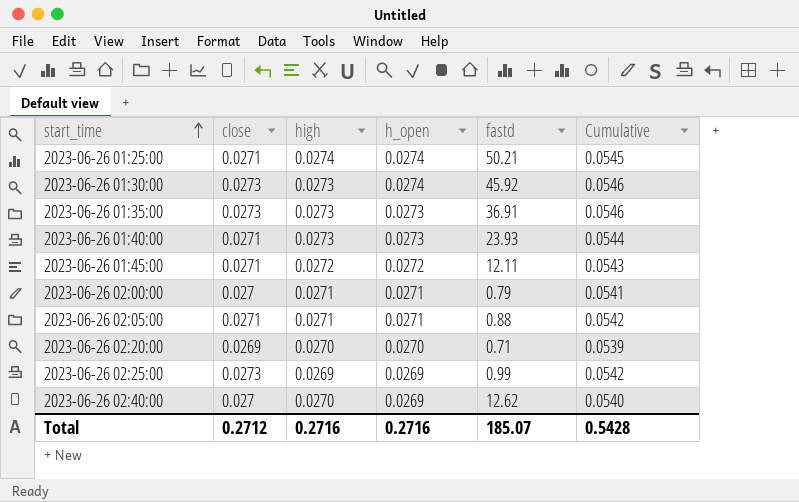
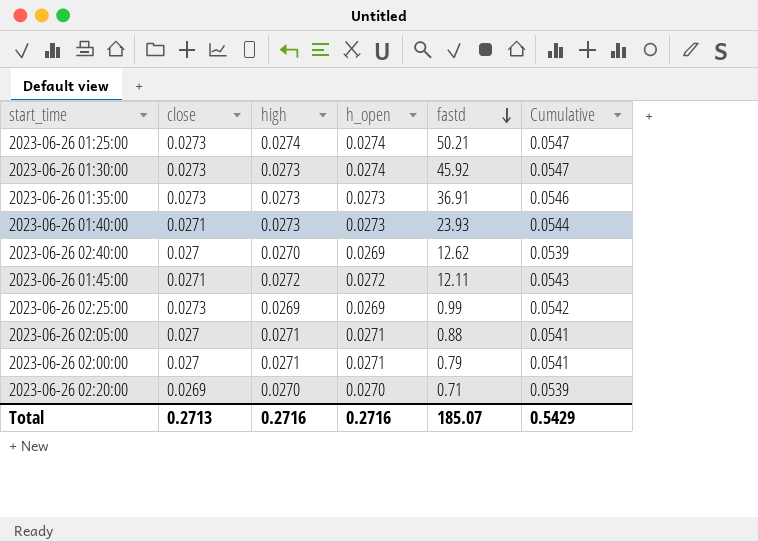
row order: start_time ascending -> fastd descending
column Cumulative | formula: [close] + [high] -> [close] + [h_open]
2023-06-26 01:25:00 | close: 0.0271 -> 0.0273
2023-06-26 02:05:00 | close: 0.0271 -> 0.027
Total | close: 0.2712 -> 0.2713
Total | Cumulative: 0.5428 -> 0.5429

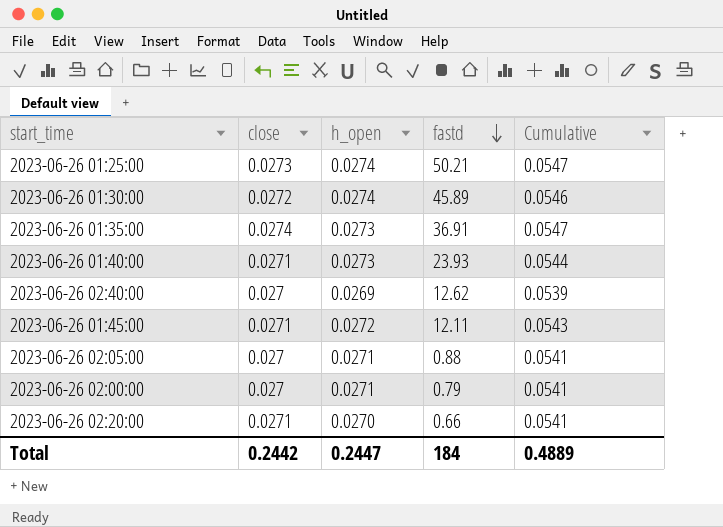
column high | position: 3 -> none
row 2023-06-26 02:25:00: 0.0273 | 0.0269 | 0.0269 | 0.99 | 0.0542 -> none
2023-06-26 01:30:00 | close: 0.0273 -> 0.0272
2023-06-26 01:30:00 | fastd: 45.92 -> 45.89
2023-06-26 01:30:00 | Cumulative: 0.0547 -> 0.0546
2023-06-26 01:35:00 | close: 0.0273 -> 0.0274
2023-06-26 01:35:00 | Cumulative: 0.0546 -> 0.0547
2023-06-26 02:20:00 | close: 0.0269 -> 0.0271
2023-06-26 02:20:00 | fastd: 0.71 -> 0.66
2023-06-26 02:20:00 | Cumulative: 0.0539 -> 0.0541
Total | close: 0.2713 -> 0.2442
Total | h_open: 0.2716 -> 0.2447
Total | fastd: 185.07 -> 184
Total | Cumulative: 0.5429 -> 0.4889

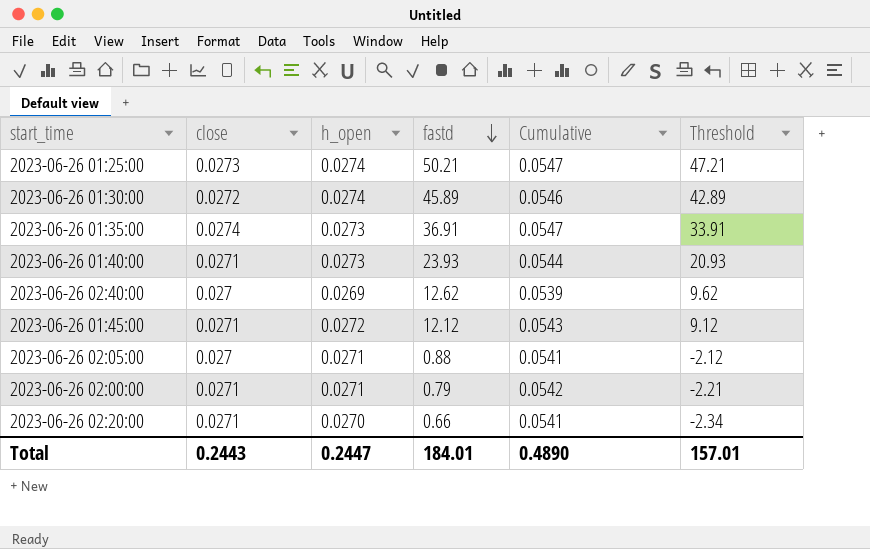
column Threshold | formula: none -> [fastd] - 3
2023-06-26 01:45:00 | fastd: 12.11 -> 12.12
2023-06-26 02:00:00 | close: 0.027 -> 0.0271
2023-06-26 02:00:00 | Cumulative: 0.0541 -> 0.0542
Total | close: 0.2442 -> 0.2443
Total | fastd: 184 -> 184.01
Total | Cumulative: 0.4889 -> 0.4890

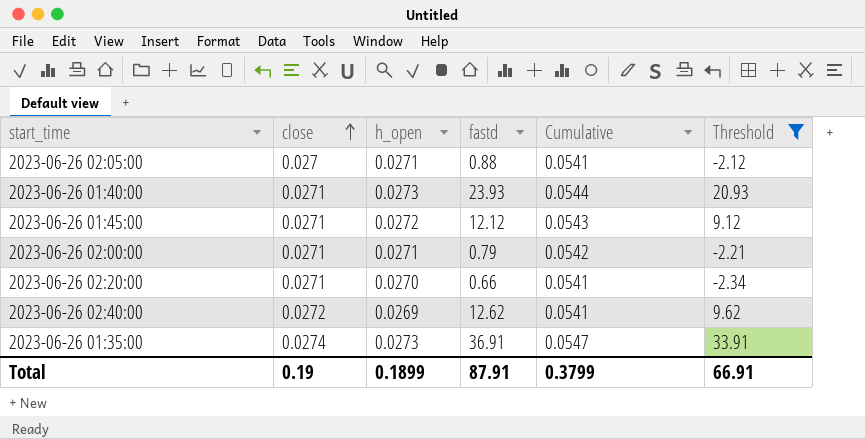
filter: none -> Threshold <= 33.91
row order: fastd descending -> close ascending
2023-06-26 02:40:00 | close: 0.027 -> 0.0272
2023-06-26 02:40:00 | Cumulative: 0.0539 -> 0.0541
Total | close: 0.2443 -> 0.19
Total | h_open: 0.2447 -> 0.1899
Total | fastd: 184.01 -> 87.91
Total | Cumulative: 0.4890 -> 0.3799
Total | Threshold: 157.01 -> 66.91

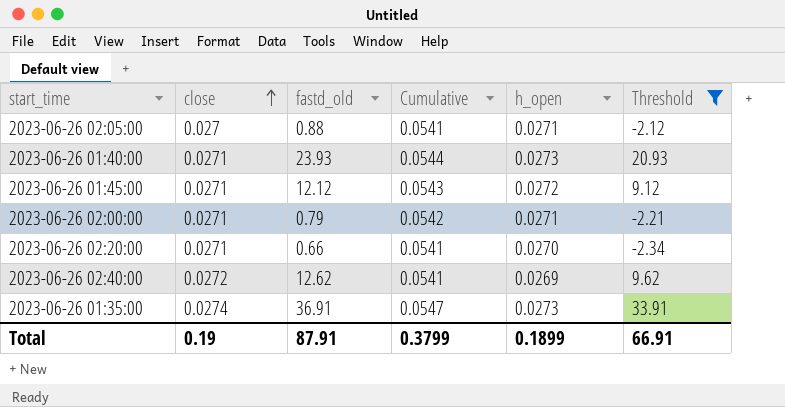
column name: fastd -> fastd_old
column h_open | position: 3 -> 5

